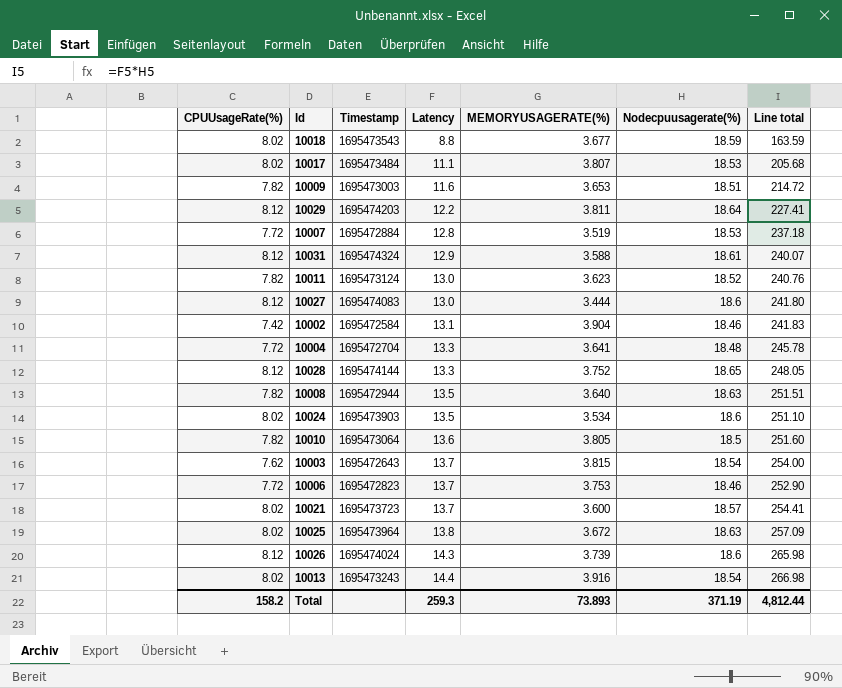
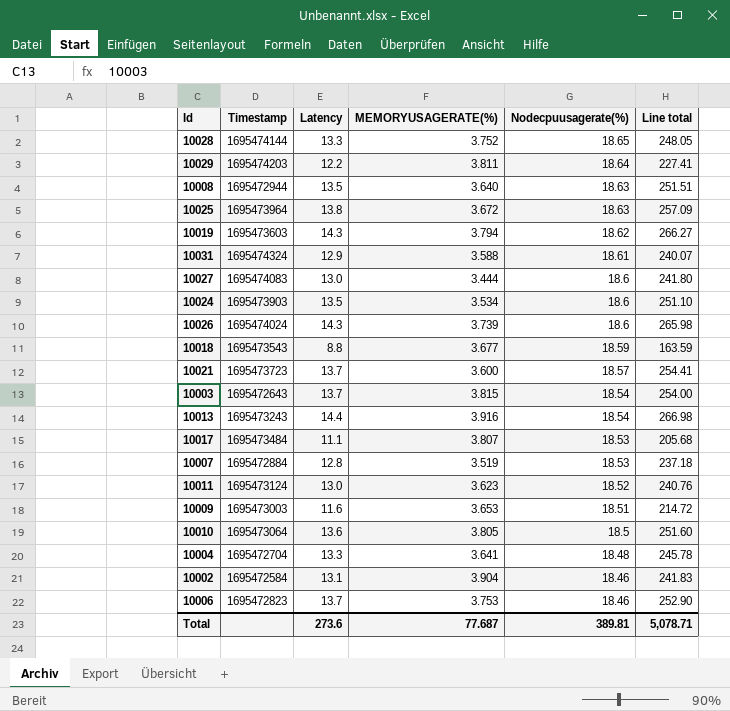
row order: Latency ascending -> Nodecpuusagerate(%) descending
column CPUUsageRate(%) | position: 1 -> none
row 10019: none -> 1695473603 | 14.3 | 3.794 | 18.62 | 266.27
Total | Latency: 259.3 -> 273.6
Total | MEMORYUSAGERATE(%): 73.893 -> 77.687
Total | Nodecpuusagerate(%): 371.19 -> 389.81
Total | Line total: 4,812.44 -> 5,078.71

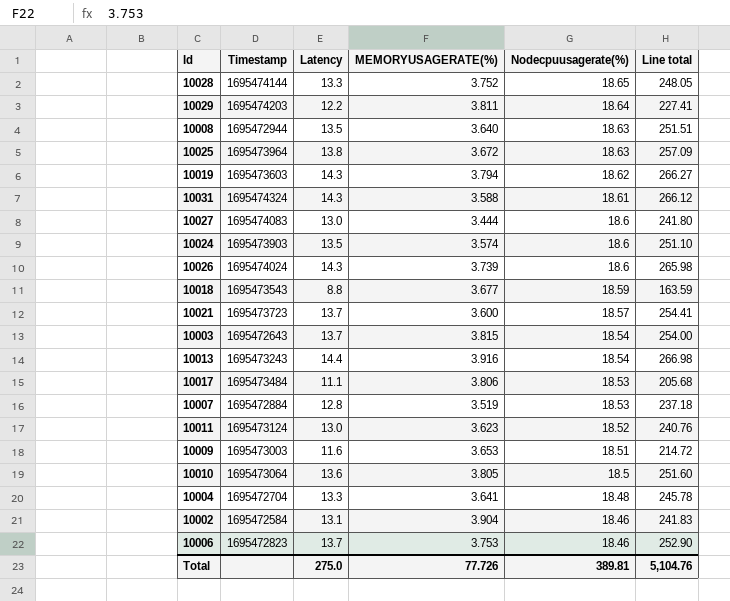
10031 | Latency: 12.9 -> 14.3
10031 | Line total: 240.07 -> 266.12
10024 | MEMORYUSAGERATE(%): 3.534 -> 3.574
10017 | MEMORYUSAGERATE(%): 3.807 -> 3.806
Total | Latency: 273.6 -> 275.0
Total | MEMORYUSAGERATE(%): 77.687 -> 77.726
Total | Line total: 5,078.71 -> 5,104.76

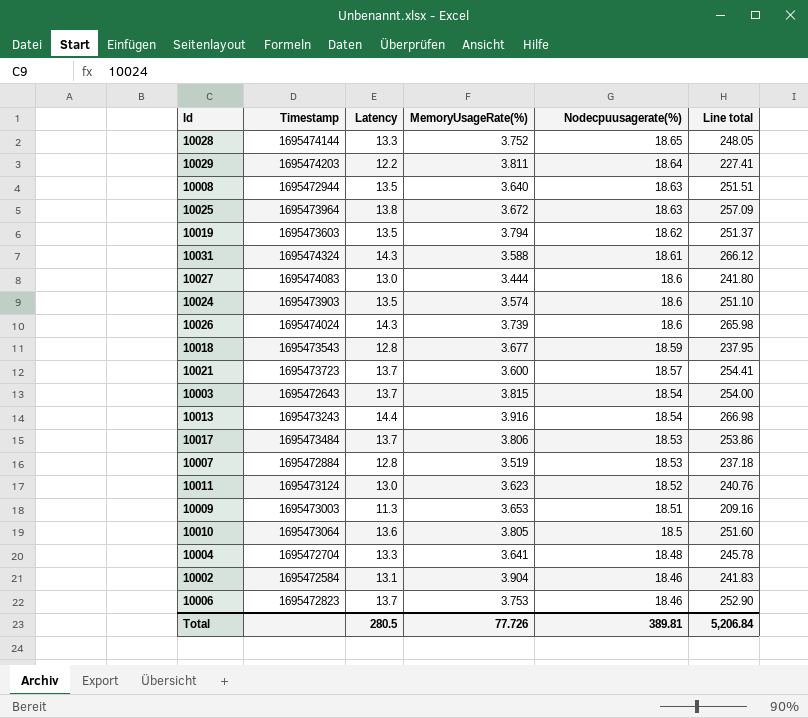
column name: MEMORYUSAGERATE(%) -> MemoryUsageRate(%)
10019 | Latency: 14.3 -> 13.5
10019 | Line total: 266.27 -> 251.37
10018 | Latency: 8.8 -> 12.8
10018 | Line total: 163.59 -> 237.95
10017 | Latency: 11.1 -> 13.7
10017 | Line total: 205.68 -> 253.86
10009 | Latency: 11.6 -> 11.3
10009 | Line total: 214.72 -> 209.16
Total | Latency: 275.0 -> 280.5
Total | Line total: 5,104.76 -> 5,206.84

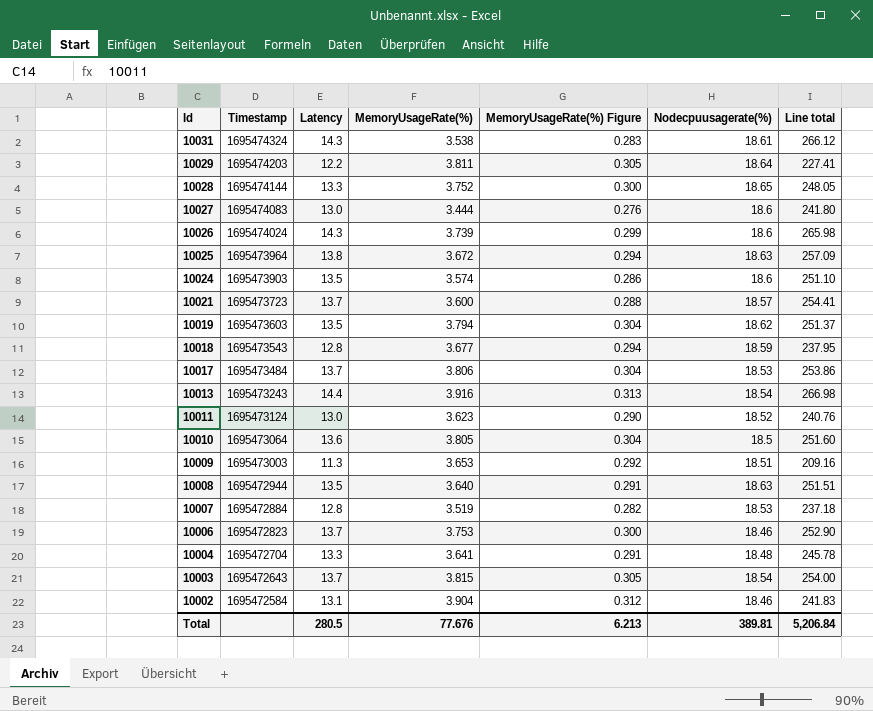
row order: Nodecpuusagerate(%) descending -> Id descending
column MemoryUsageRate(%) Figure | formula: none -> [MemoryUsageRate(%)] * 0.08
10031 | MemoryUsageRate(%): 3.588 -> 3.538
Total | MemoryUsageRate(%): 77.726 -> 77.676

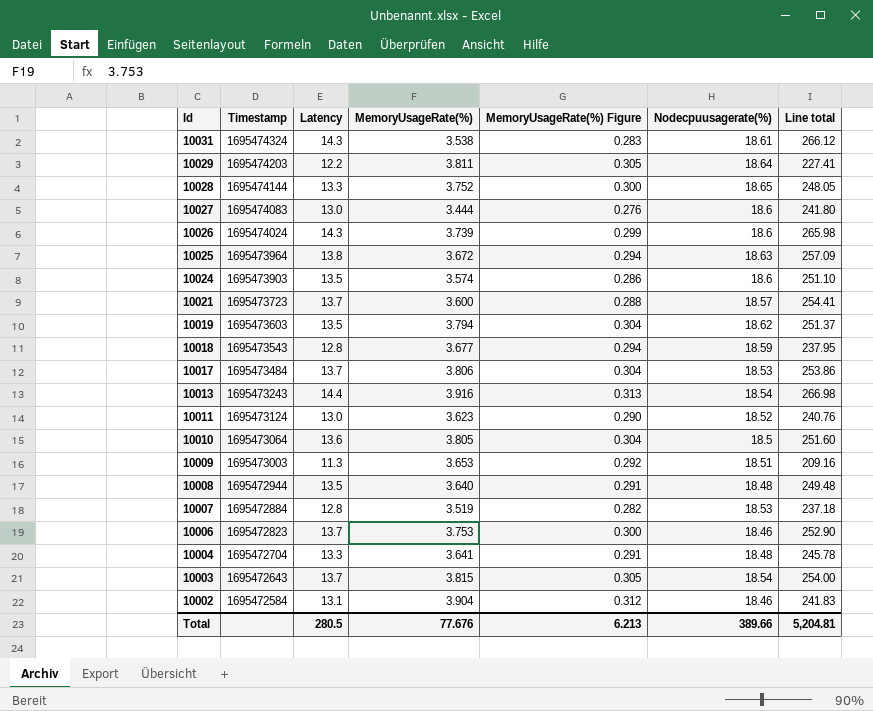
10008 | Nodecpuusagerate(%): 18.63 -> 18.48
10008 | Line total: 251.51 -> 249.48
Total | Nodecpuusagerate(%): 389.81 -> 389.66
Total | Line total: 5,206.84 -> 5,204.81

